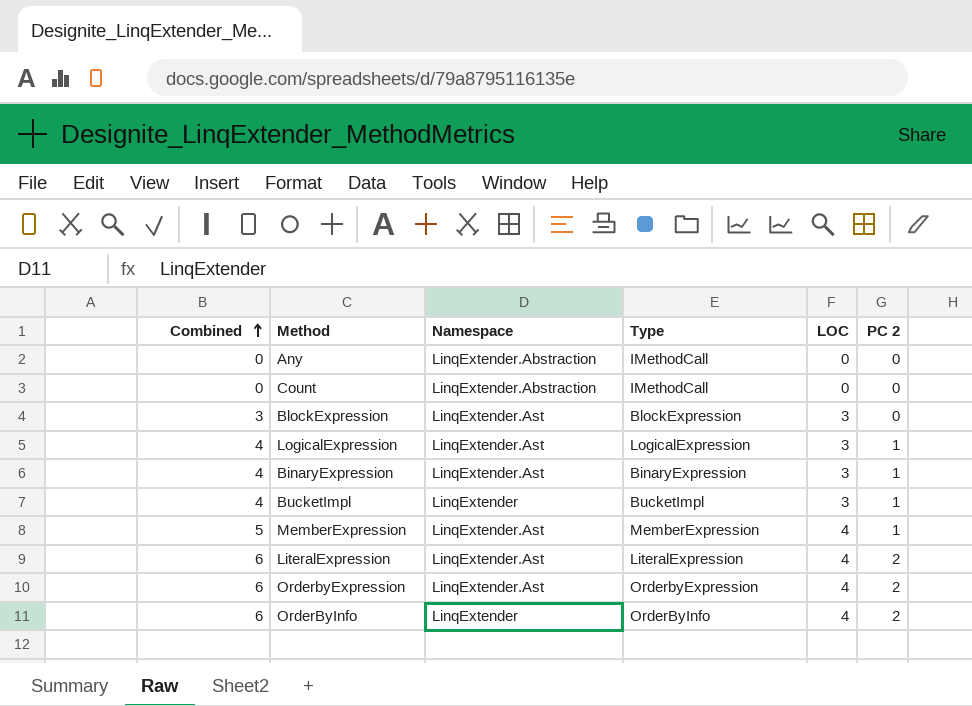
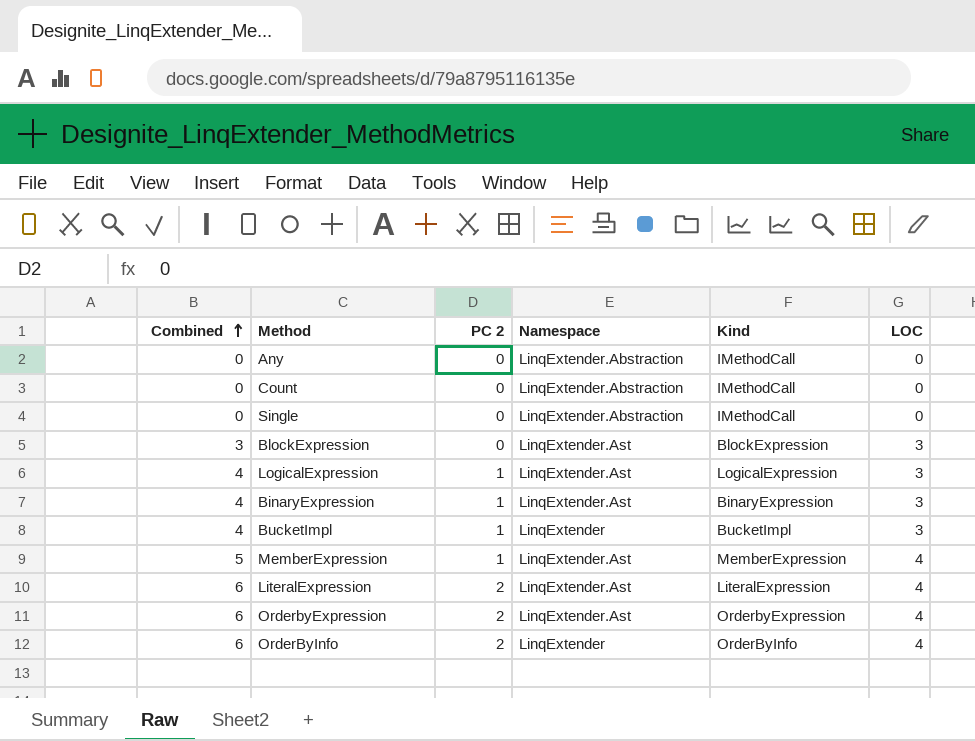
column PC 2 | position: 6 -> 3
column name: Type -> Kind
row Single: none -> 0 | 0 | LinqExtender.Abstraction | IMethodCall | 0

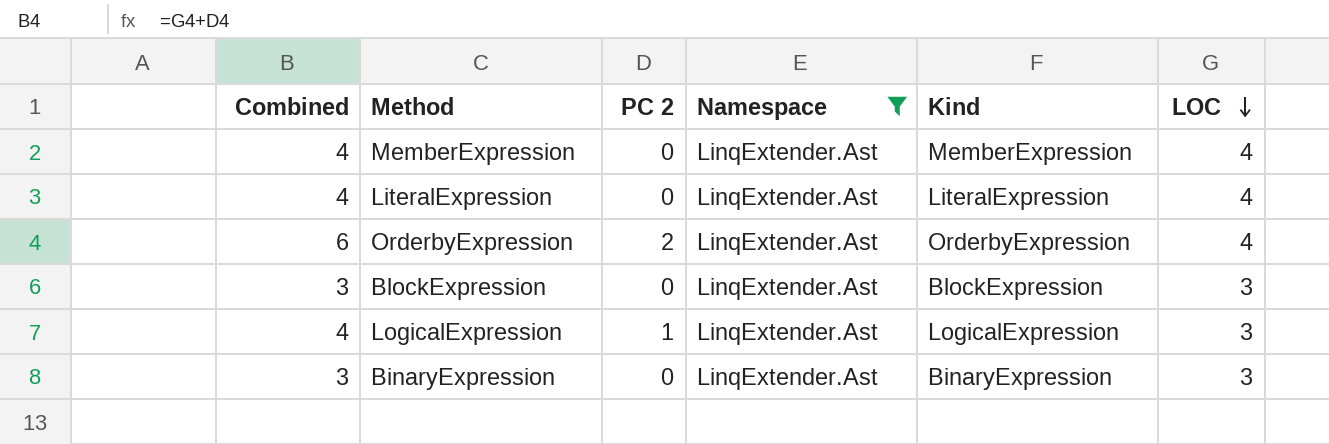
filter: none -> Namespace = LinqExtender.Ast
row order: Combined ascending -> LOC descending
MemberExpression | Combined: 5 -> 4
MemberExpression | PC 2: 1 -> 0
LiteralExpression | Combined: 6 -> 4
LiteralExpression | PC 2: 2 -> 0
BinaryExpression | Combined: 4 -> 3
BinaryExpression | PC 2: 1 -> 0

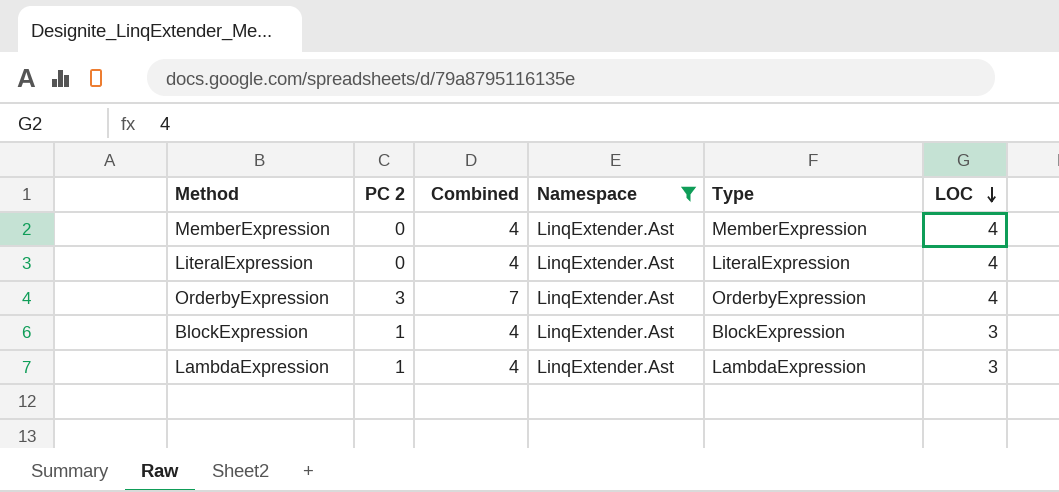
column Combined | position: 1 -> 3
column name: Kind -> Type
row LogicalExpression: 4 | 1 | LinqExtender.Ast | LogicalExpression | 3 -> none
row BinaryExpression: 3 | 0 | LinqExtender.Ast | BinaryExpression | 3 -> none
OrderbyExpression | PC 2: 2 -> 3
OrderbyExpression | Combined: 6 -> 7
BlockExpression | PC 2: 0 -> 1
BlockExpression | Combined: 3 -> 4
row LambdaExpression: none -> 1 | 4 | LinqExtender.Ast | LambdaExpression | 3

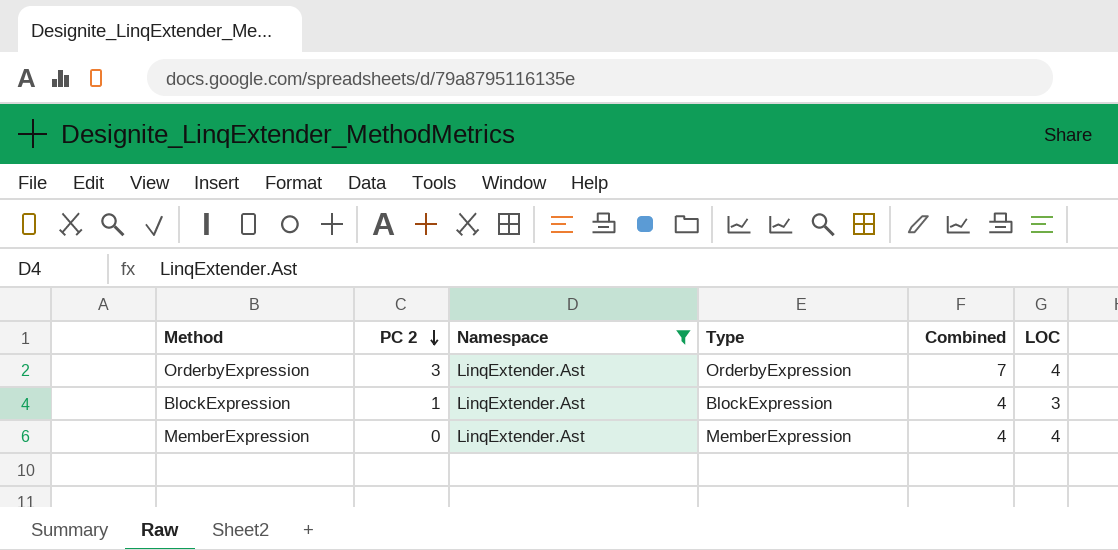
row order: LOC descending -> PC 2 descending
column Combined | position: 3 -> 5
row LiteralExpression: 0 | 4 | LinqExtender.Ast | LiteralExpression | 4 -> none
row LambdaExpression: 1 | 4 | LinqExtender.Ast | LambdaExpression | 3 -> none

